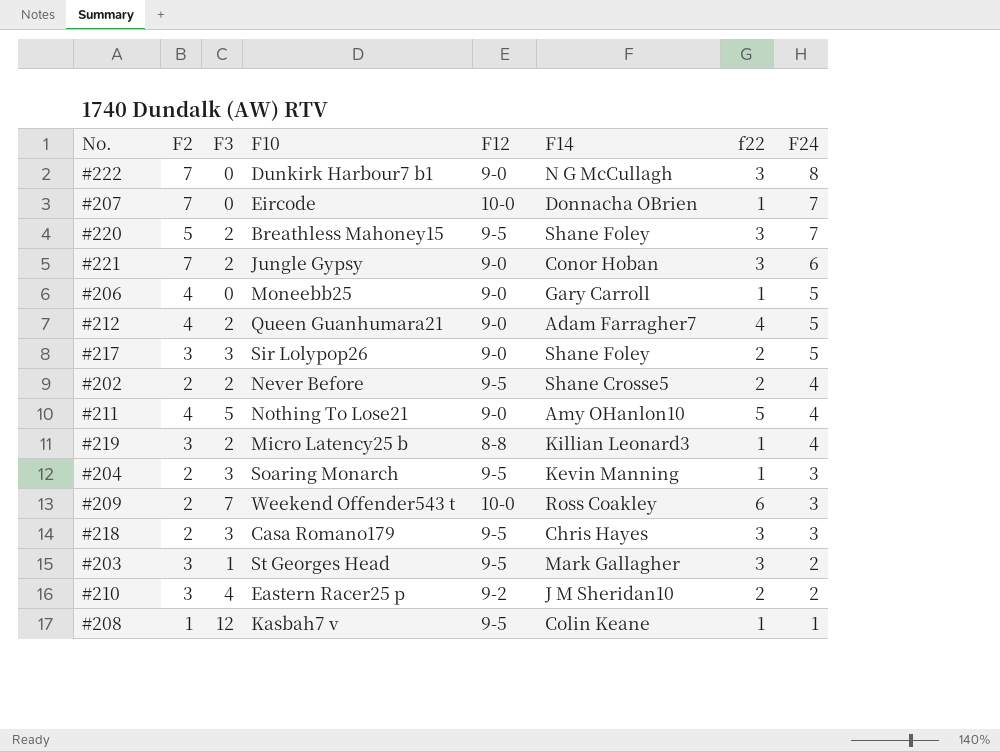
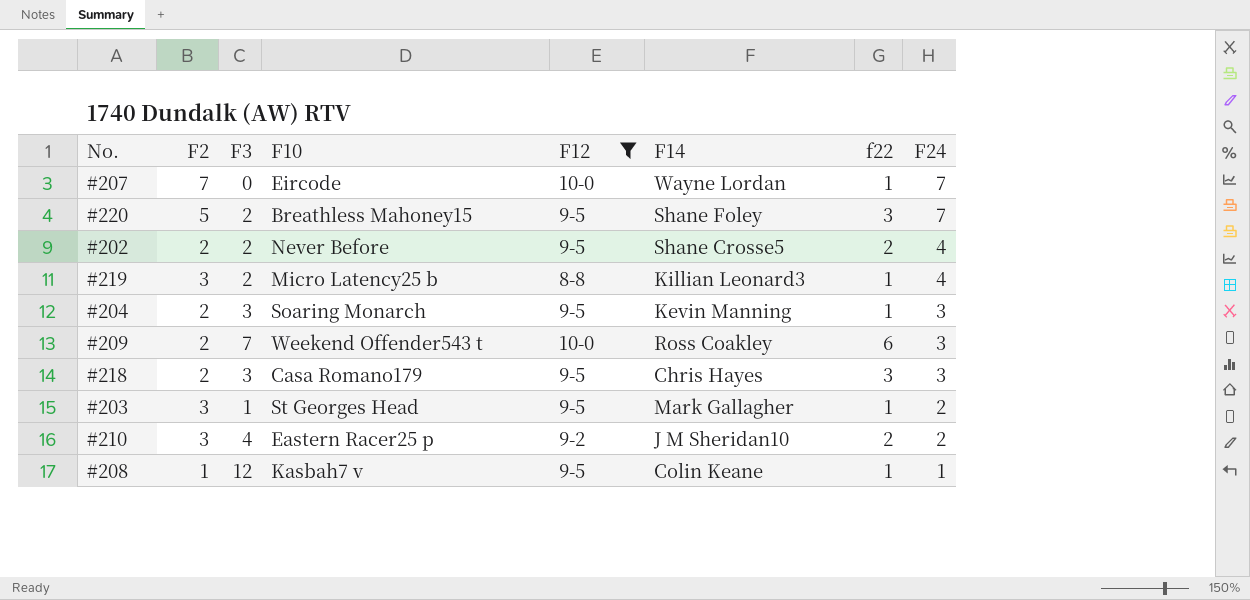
filter: none -> F12 != 9-0
#207 | F14: Donnacha OBrien -> Wayne Lordan
#203 | f22: 3 -> 1

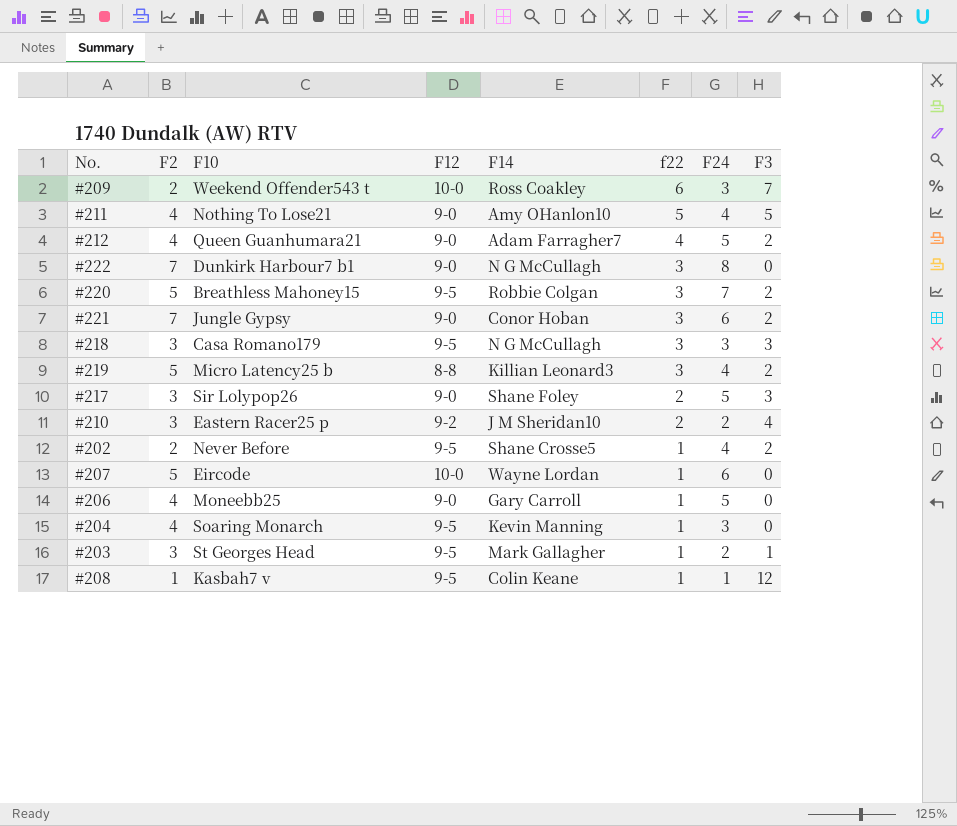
filter: F12 != 9-0 -> none
row order: F24 descending -> f22 descending
column F3 | position: 3 -> 8
#220 | F14: Shane Foley -> Robbie Colgan
#218 | F2: 2 -> 3
#218 | F14: Chris Hayes -> N G McCullagh
#219 | F2: 3 -> 5
#219 | f22: 1 -> 3
#202 | f22: 2 -> 1
#207 | F2: 7 -> 5
#207 | F24: 7 -> 6
#204 | F2: 2 -> 4
#204 | F3: 3 -> 0

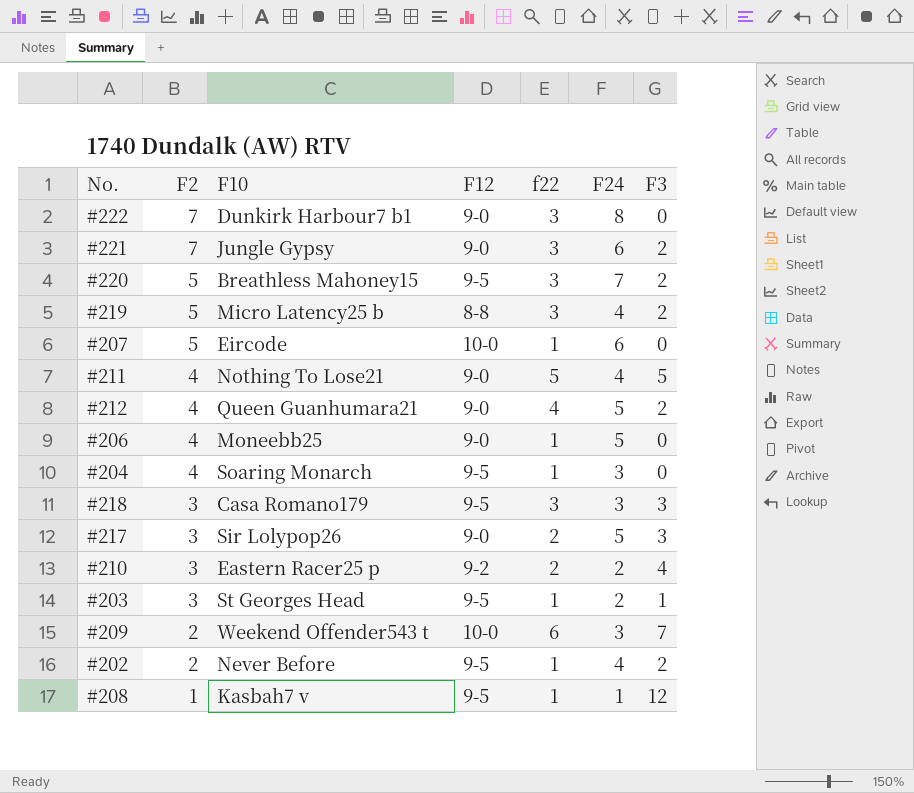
row order: f22 descending -> F2 descending
column F14 | position: 5 -> none

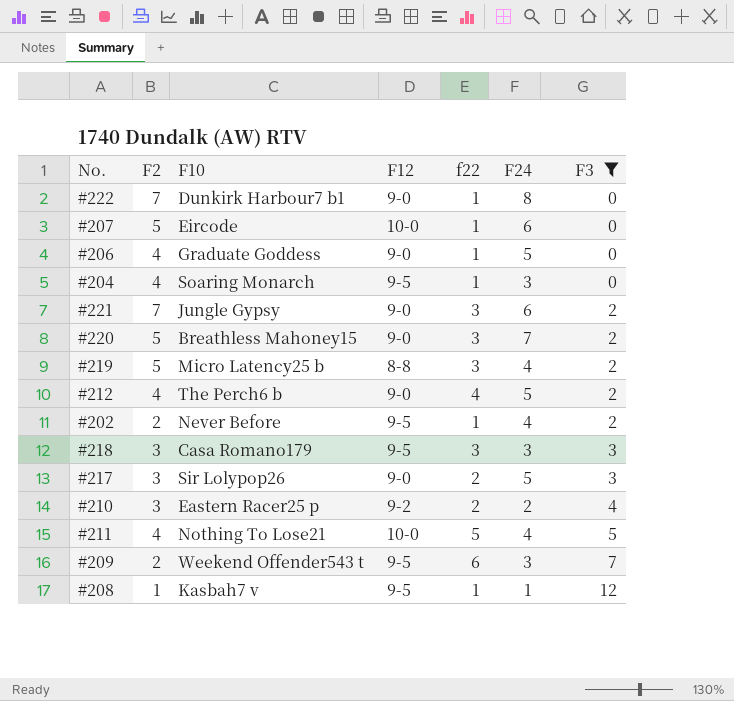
filter: none -> F3 != 1
row order: F2 descending -> F3 ascending
#222 | f22: 3 -> 1
#206 | F10: Moneebb25 -> Graduate Goddess
#220 | F12: 9-5 -> 9-0
#212 | F10: Queen Guanhumara21 -> The Perch6 b
#211 | F12: 9-0 -> 10-0
#209 | F12: 10-0 -> 9-5

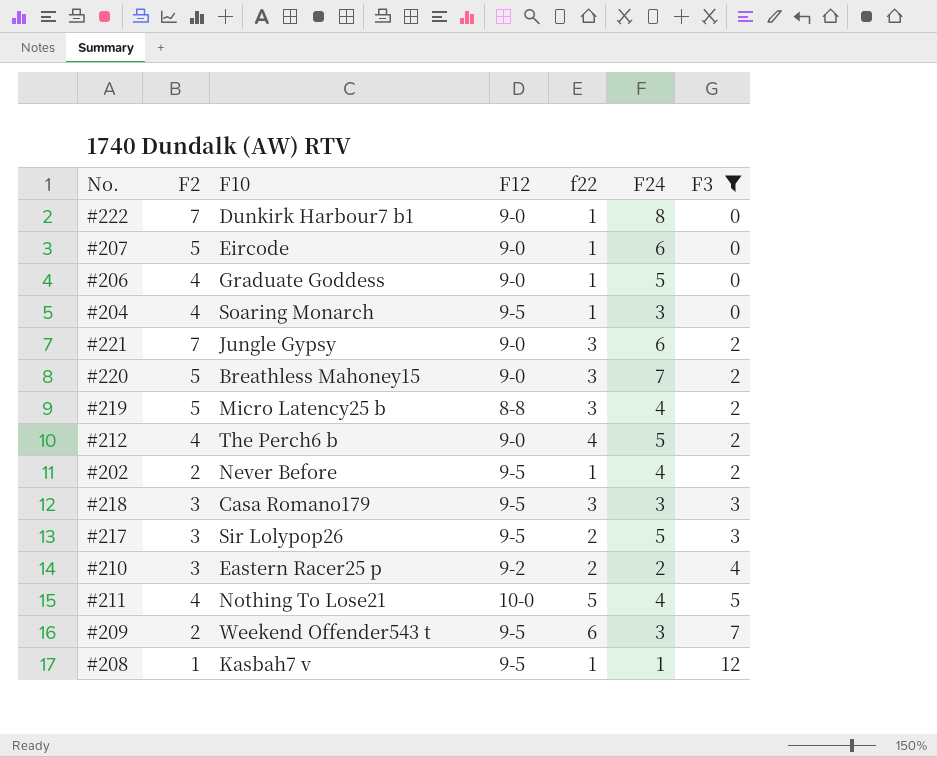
#207 | F12: 10-0 -> 9-0
#217 | F12: 9-0 -> 9-5

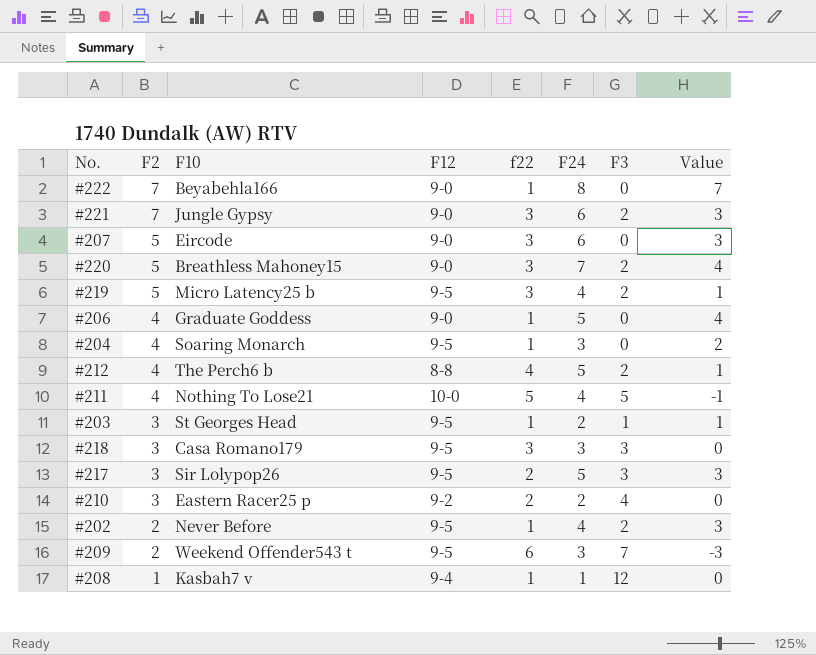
filter: F3 != 1 -> none
row order: F3 ascending -> F2 descending
column Value | formula: none -> [F24] - [f22]
#222 | F10: Dunkirk Harbour7 b1 -> Beyabehla166
#207 | f22: 1 -> 3
#219 | F12: 8-8 -> 9-5
#212 | F12: 9-0 -> 8-8
#208 | F12: 9-5 -> 9-4

